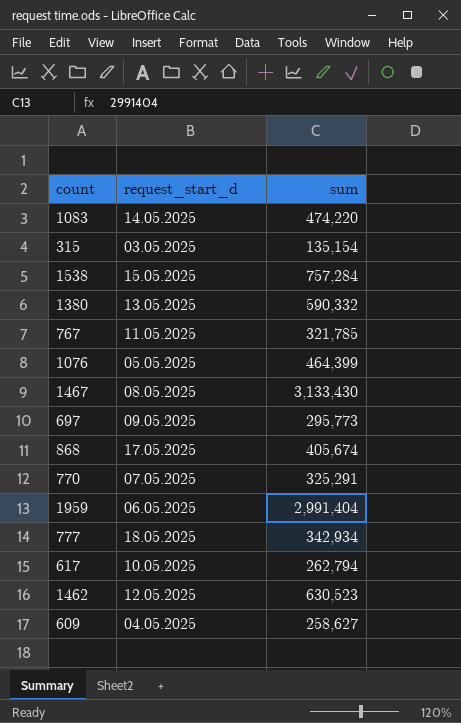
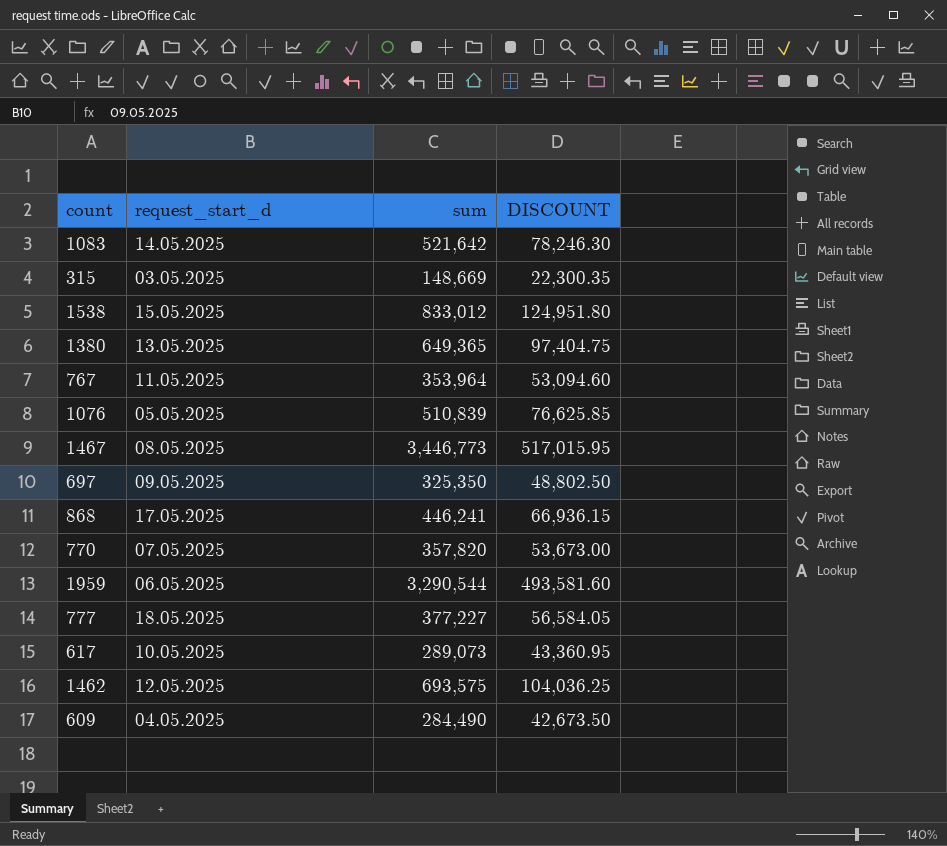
column DISCOUNT | formula: none -> [sum] * 0.15
1083 | sum: 474,220 -> 521,642
315 | sum: 135,154 -> 148,669
1538 | sum: 757,284 -> 833,012
1380 | sum: 590,332 -> 649,365
767 | sum: 321,785 -> 353,964
1076 | sum: 464,399 -> 510,839
1467 | sum: 3,133,430 -> 3,446,773
697 | sum: 295,773 -> 325,350
868 | sum: 405,674 -> 446,241
770 | sum: 325,291 -> 357,820
1959 | sum: 2,991,404 -> 3,290,544
777 | sum: 342,934 -> 377,227
617 | sum: 262,794 -> 289,073
1462 | sum: 630,523 -> 693,575
609 | sum: 258,627 -> 284,490

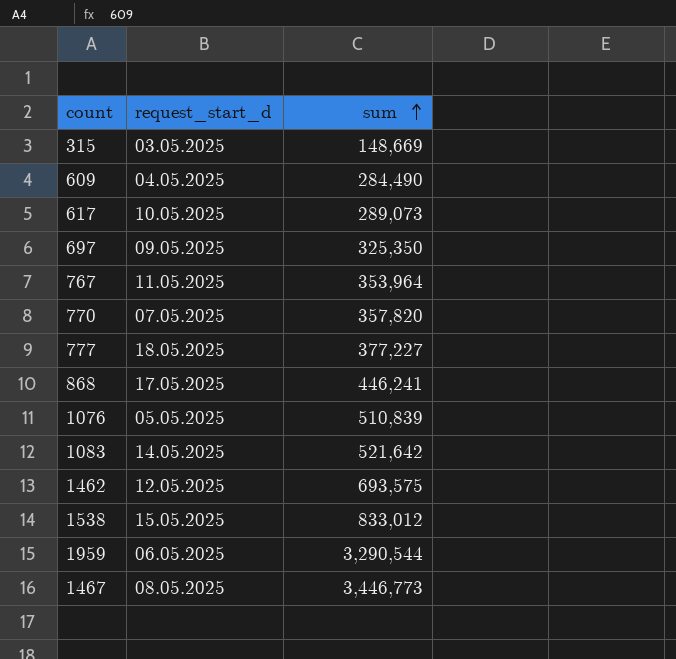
row order: none -> sum ascending
column DISCOUNT | formula: [sum] * 0.15 -> none
row 1380: 13.05.2025 | 649,365 | 97,404.75 -> none

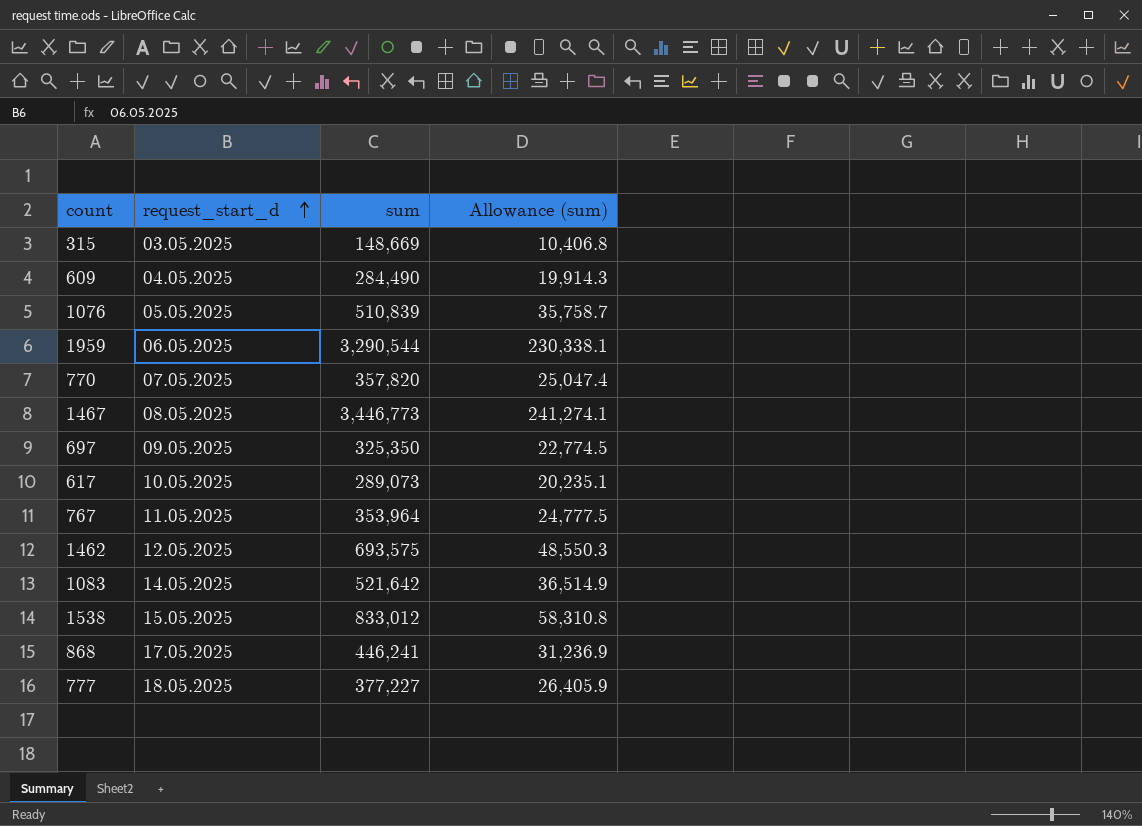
row order: sum ascending -> request_start_d ascending
column Allowance (sum) | formula: none -> [sum] * 0.07

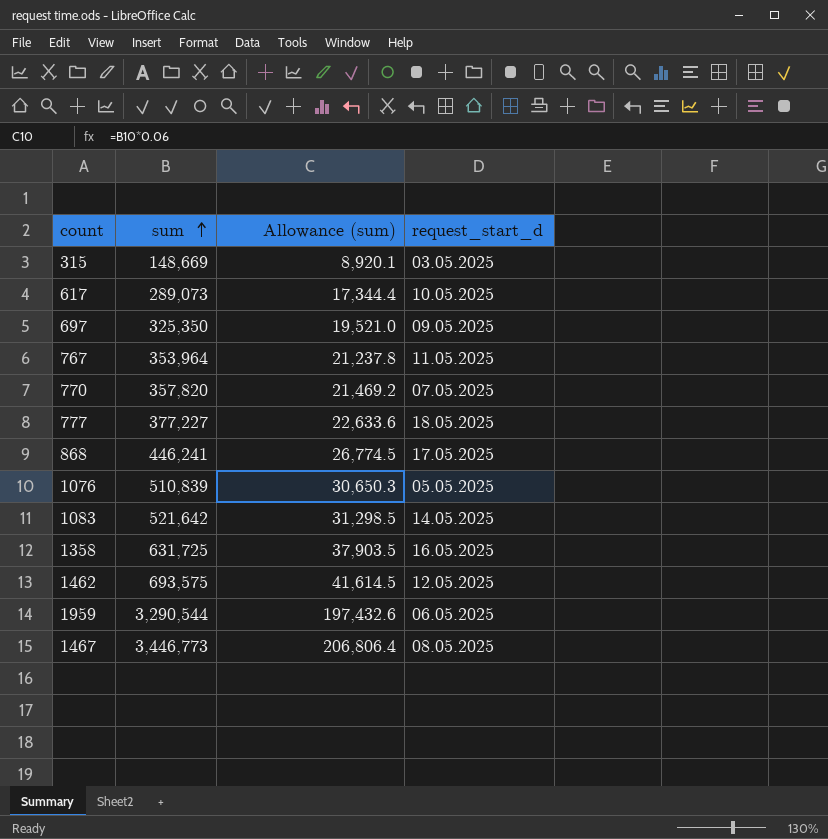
row order: request_start_d ascending -> sum ascending
column Allowance (sum) | formula: [sum] * 0.07 -> [sum] * 0.06
column request_start_d | position: 2 -> 4
row 609: 04.05.2025 | 284,490 | 19,914.3 -> none
row 1538: 15.05.2025 | 833,012 | 58,310.8 -> none
row 1358: none -> 631,725 | 37,903.5 | 16.05.2025

